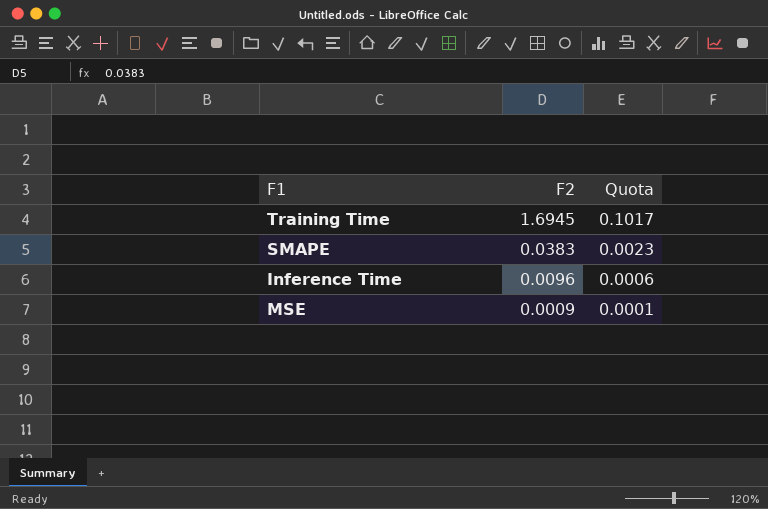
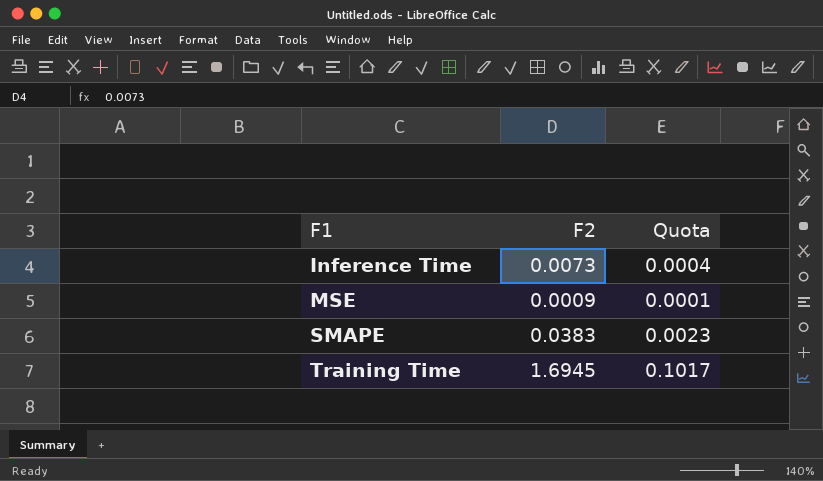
row order: F2 descending -> F1 ascending
Inference Time | F2: 0.0096 -> 0.0073
Inference Time | Quota: 0.0006 -> 0.0004

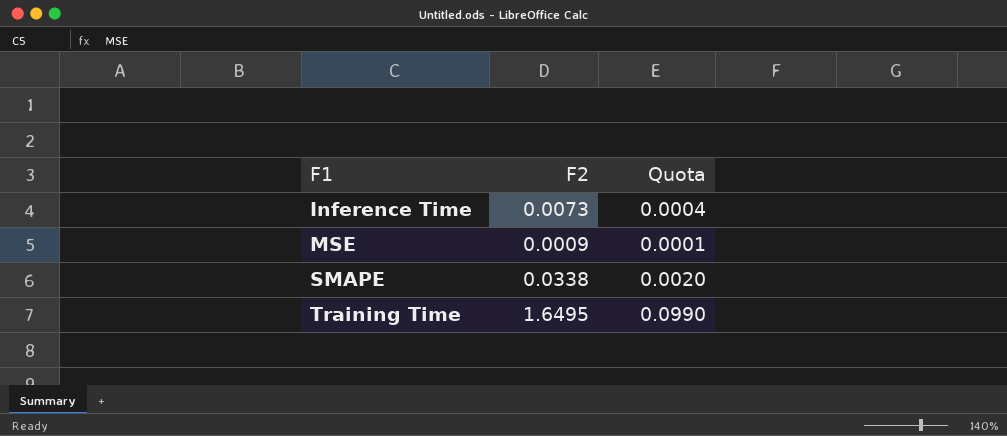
SMAPE | F2: 0.0383 -> 0.0338
SMAPE | Quota: 0.0023 -> 0.0020
Training Time | F2: 1.6945 -> 1.6495
Training Time | Quota: 0.1017 -> 0.0990

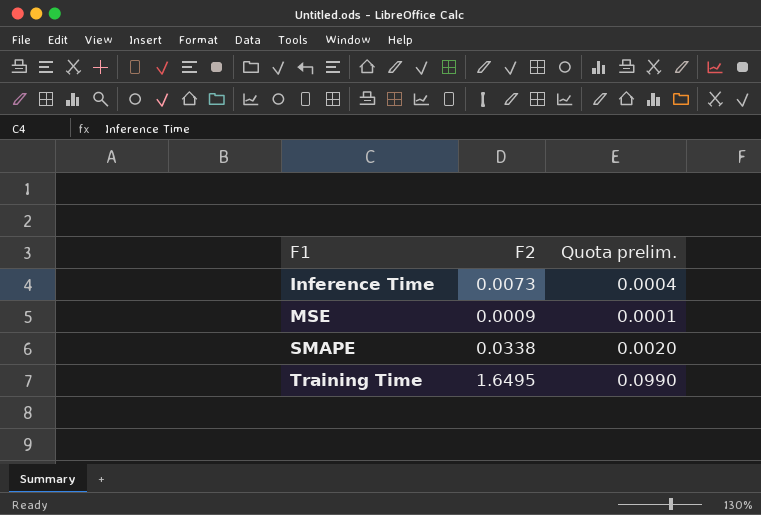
column name: Quota -> Quota prelim.

